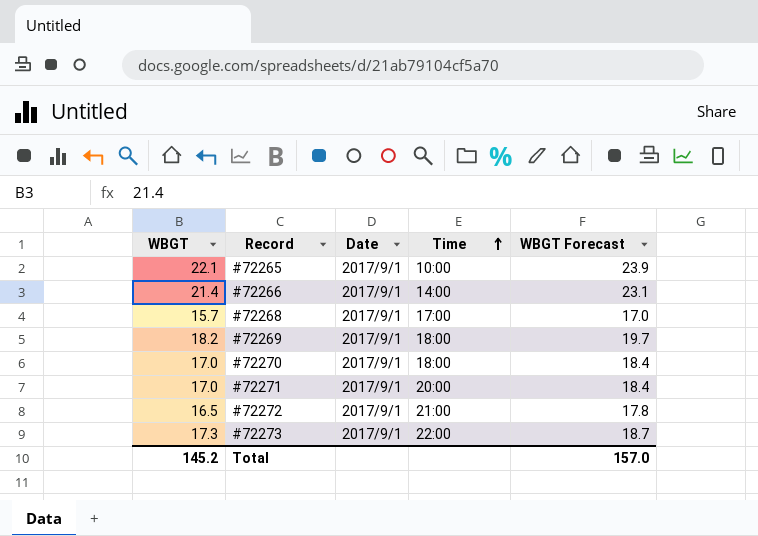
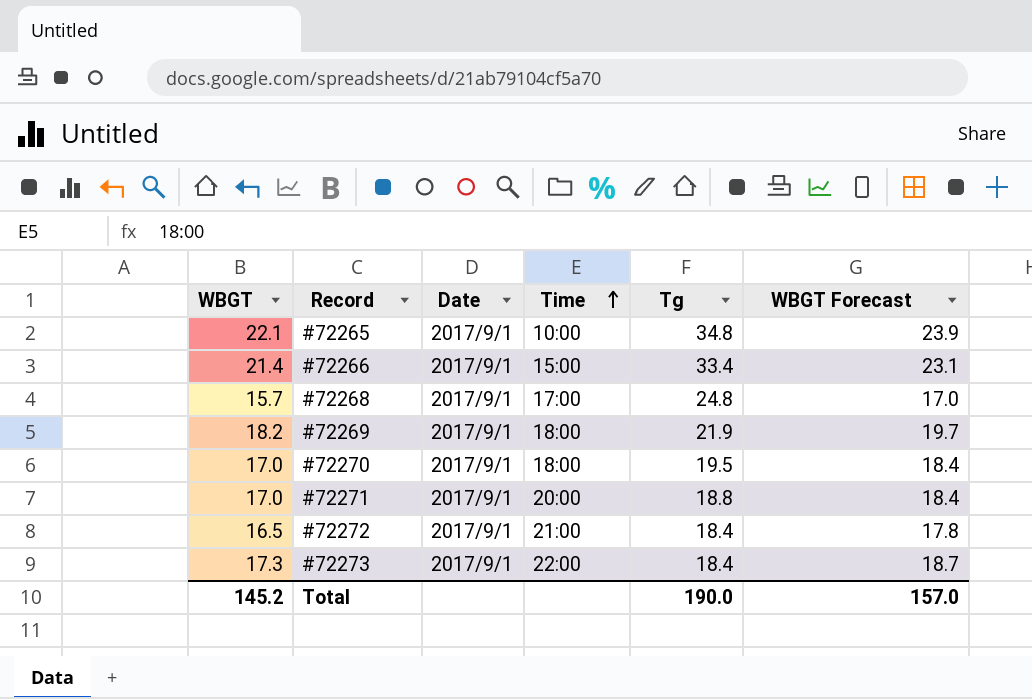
column Tg | position: none -> 5
#72266 | Time: 14:00 -> 15:00

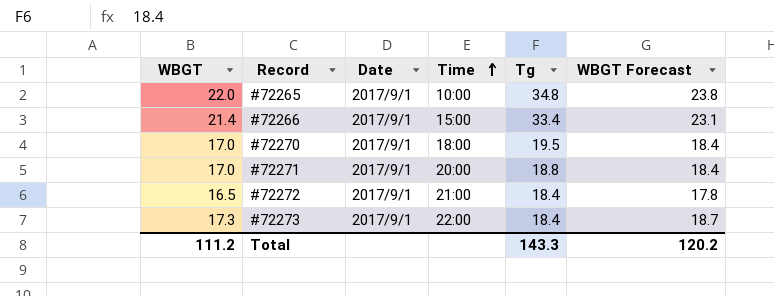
row #72268: 15.7 | 2017/9/1 | 17:00 | 24.8 | 17.0 -> none
row #72269: 18.2 | 2017/9/1 | 18:00 | 21.9 | 19.7 -> none
#72265 | WBGT: 22.1 -> 22.0
#72265 | WBGT Forecast: 23.9 -> 23.8
Total | WBGT: 145.2 -> 111.2
Total | Tg: 190.0 -> 143.3
Total | WBGT Forecast: 157.0 -> 120.2

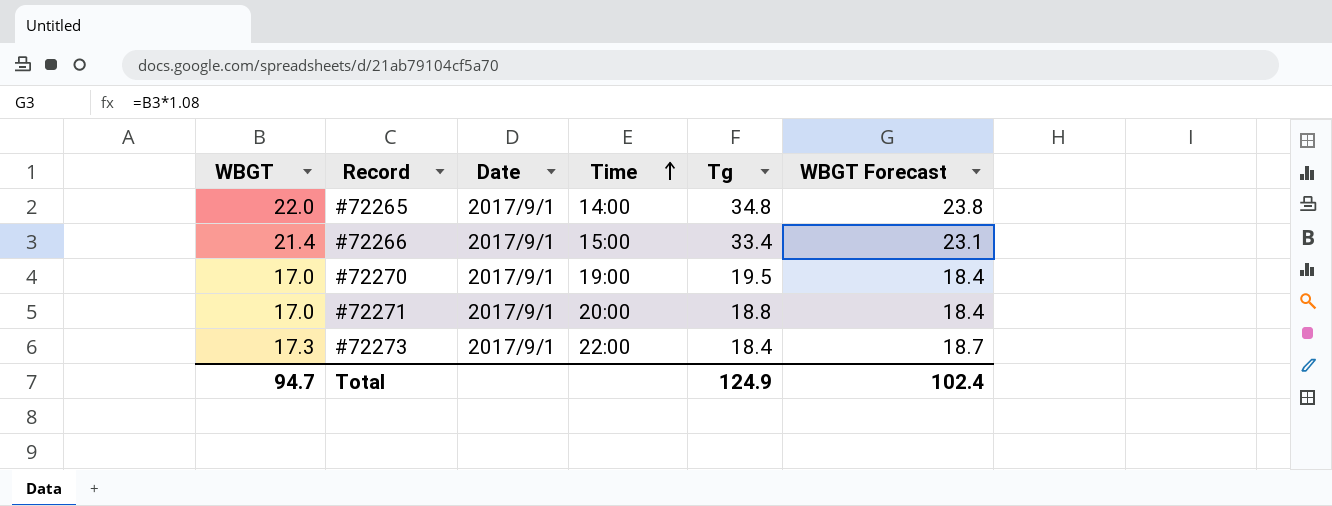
row #72272: 16.5 | 2017/9/1 | 21:00 | 18.4 | 17.8 -> none
#72265 | Time: 10:00 -> 14:00
#72270 | Time: 18:00 -> 19:00
Total | WBGT: 111.2 -> 94.7
Total | Tg: 143.3 -> 124.9
Total | WBGT Forecast: 120.2 -> 102.4

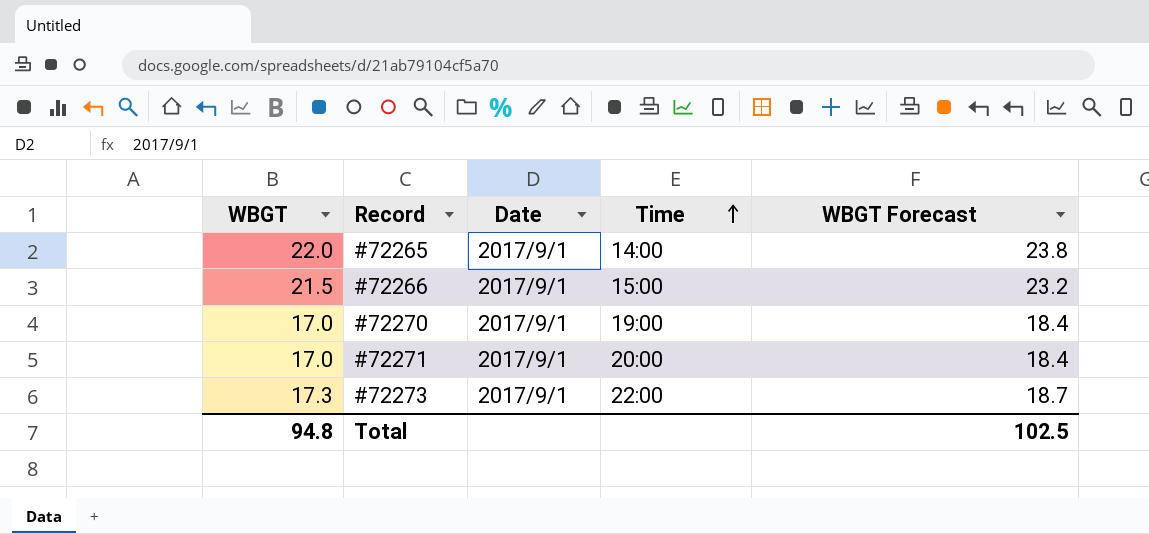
column Tg | position: 5 -> none
#72266 | WBGT: 21.4 -> 21.5
#72266 | WBGT Forecast: 23.1 -> 23.2
Total | WBGT: 94.7 -> 94.8
Total | WBGT Forecast: 102.4 -> 102.5

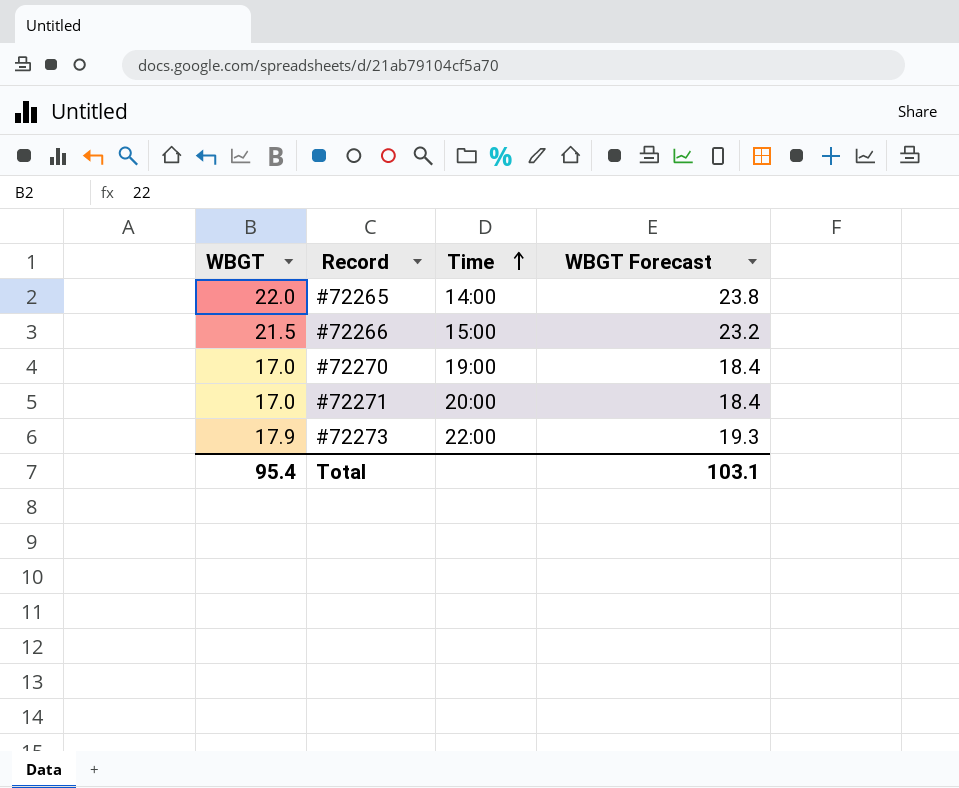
column Date | position: 3 -> none
#72273 | WBGT: 17.3 -> 17.9
#72273 | WBGT Forecast: 18.7 -> 19.3
Total | WBGT: 94.8 -> 95.4
Total | WBGT Forecast: 102.5 -> 103.1

